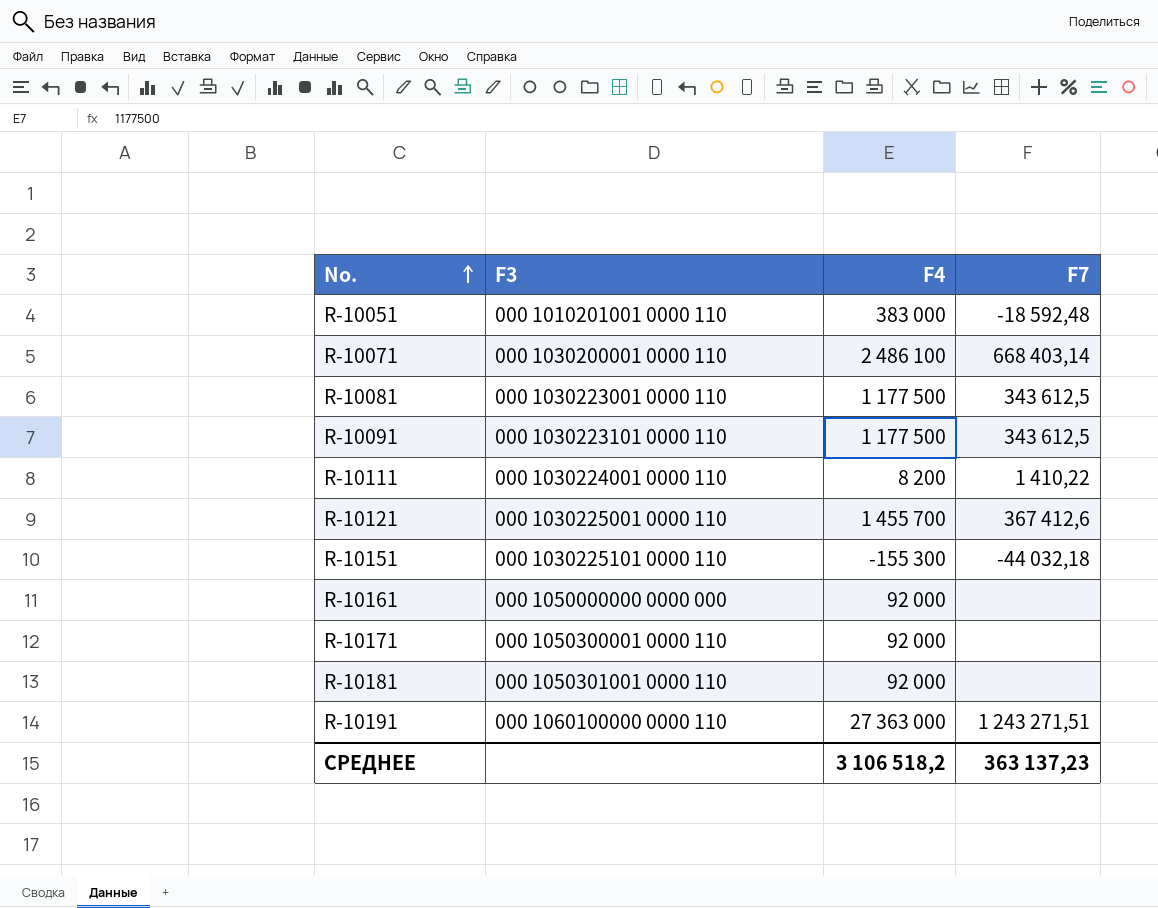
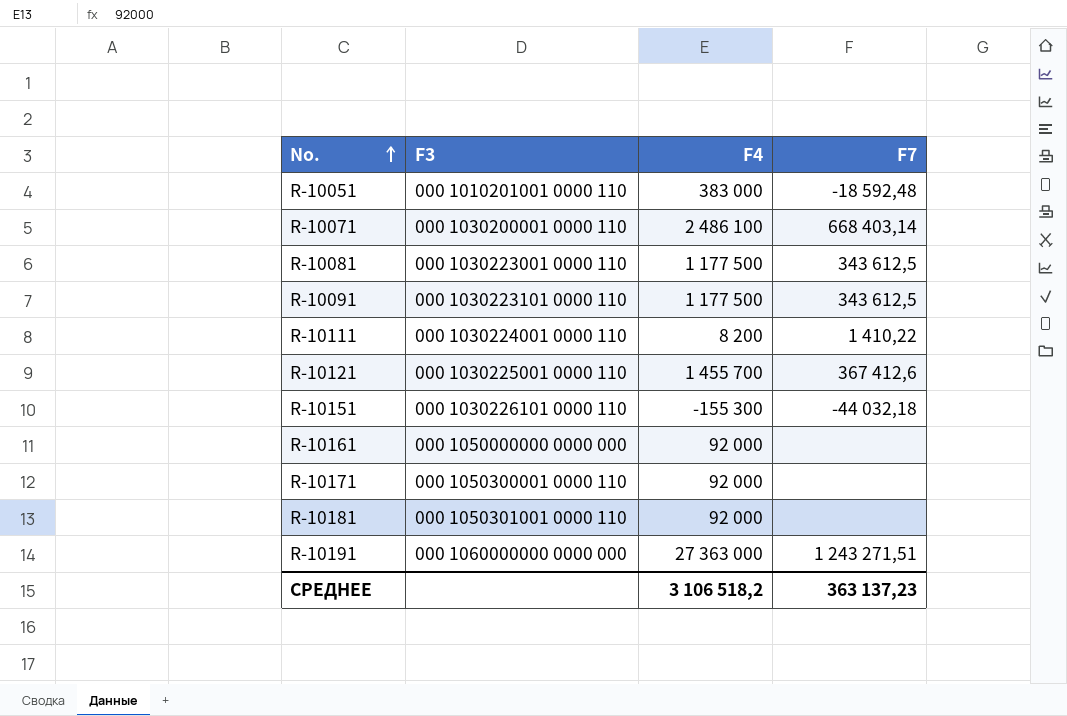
R-10151 | F3: 000 1030225101 0000 110 -> 000 1030226101 0000 110
R-10191 | F3: 000 1060100000 0000 110 -> 000 1060000000 0000 000

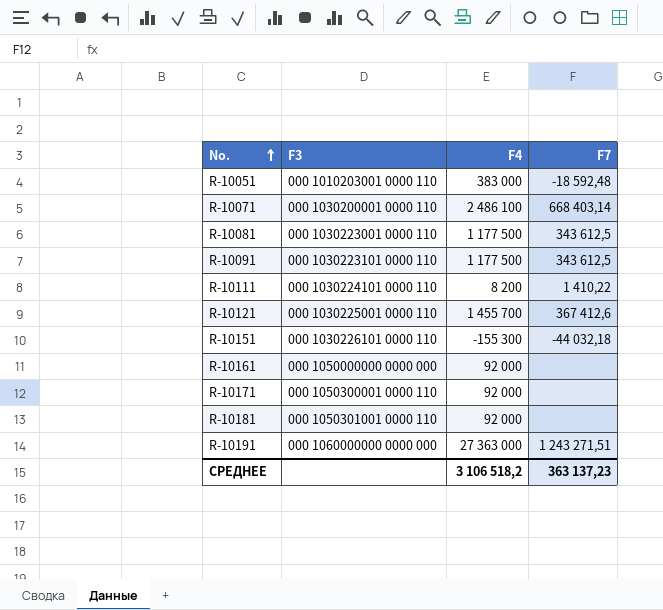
R-10051 | F3: 000 1010201001 0000 110 -> 000 1010203001 0000 110
R-10111 | F3: 000 1030224001 0000 110 -> 000 1030224101 0000 110

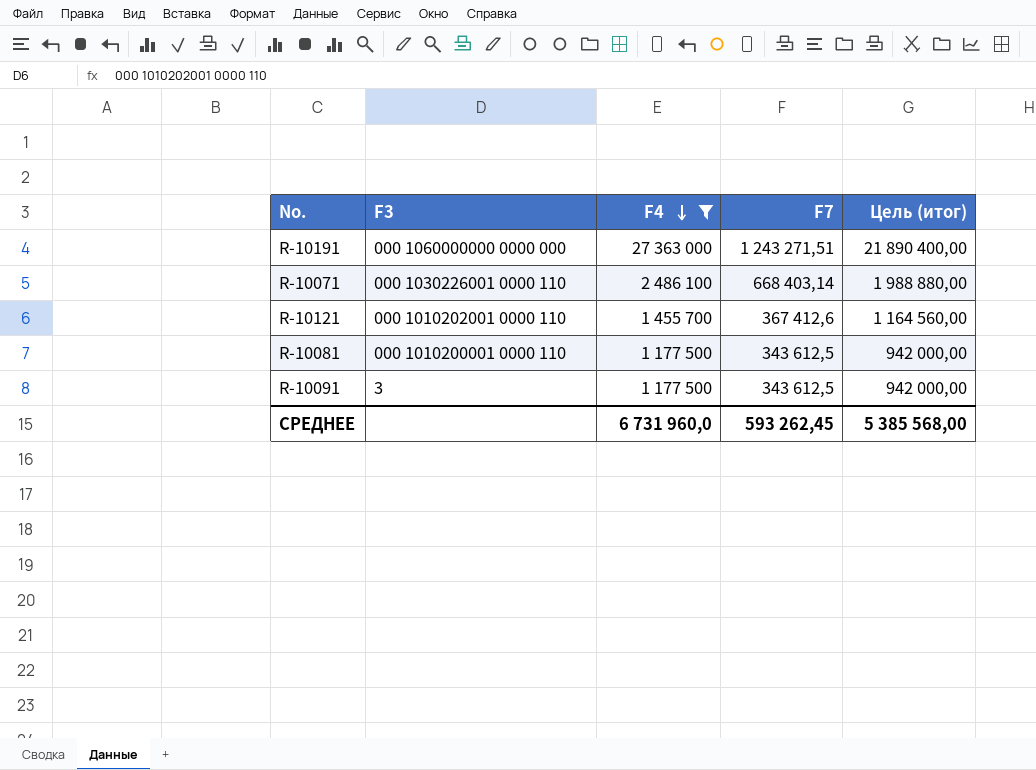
filter: none -> F4 >= 1 177 500
row order: No. ascending -> F4 descending
column Цель (итог) | formula: none -> [F4] * 0,8
R-10071 | F3: 000 1030200001 0000 110 -> 000 1030226001 0000 110
R-10121 | F3: 000 1030225001 0000 110 -> 000 1010202001 0000 110
R-10081 | F3: 000 1030223001 0000 110 -> 000 1010200001 0000 110
R-10091 | F3: 000 1030223101 0000 110 -> 3
СРЕДНЕЕ | F4: 3 106 518,2 -> 6 731 960,0
СРЕДНЕЕ | F7: 363 137,23 -> 593 262,45

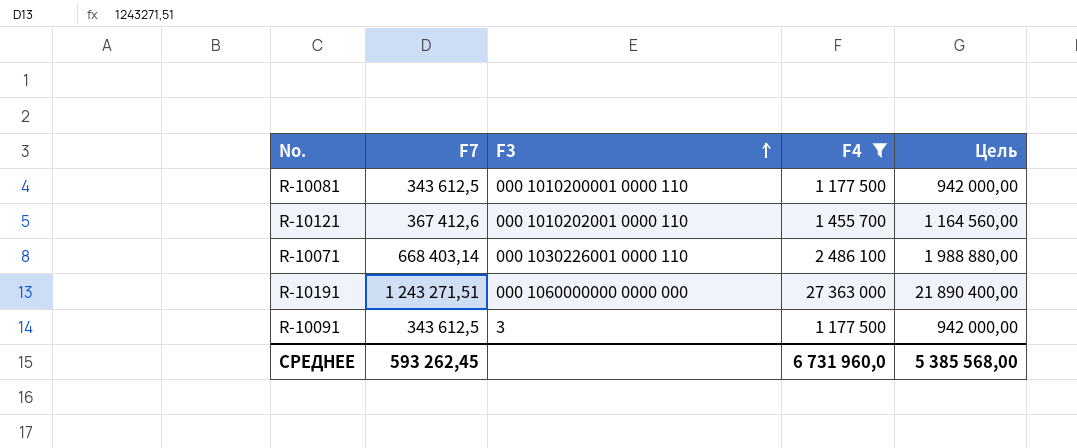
row order: F4 descending -> F3 ascending
column F7 | position: 4 -> 2
column name: Цель (итог) -> Цель

